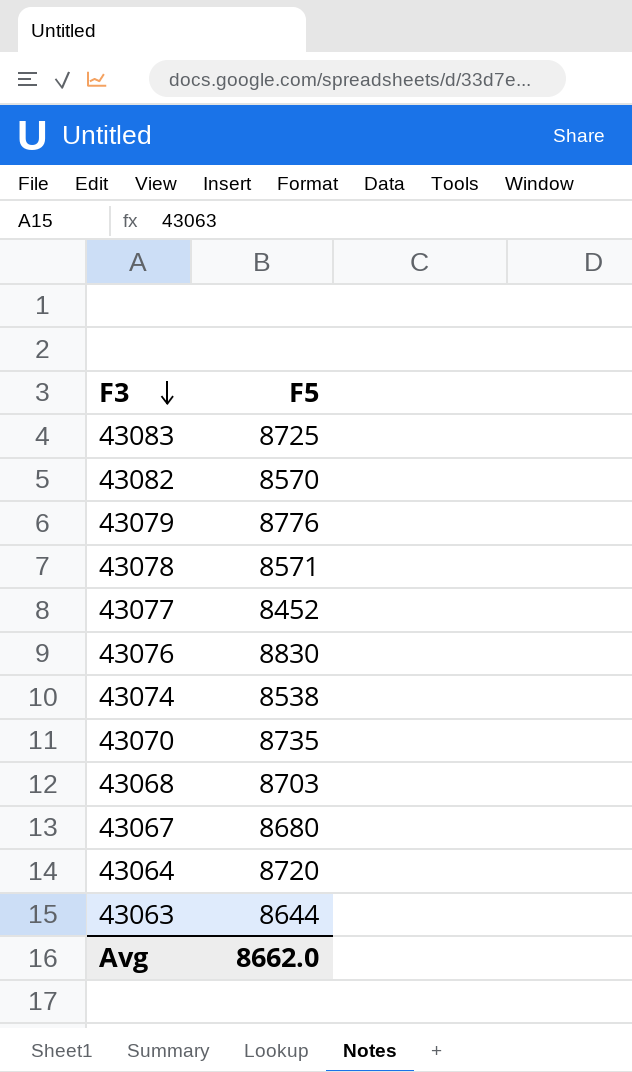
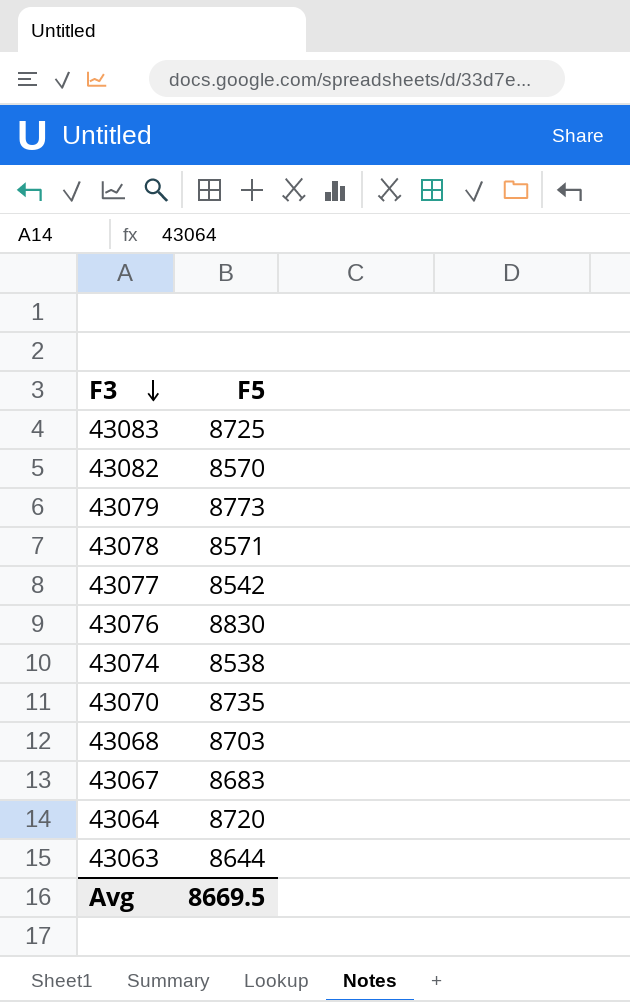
43079 | F5: 8776 -> 8773
43077 | F5: 8452 -> 8542
43067 | F5: 8680 -> 8683
Avg | F5: 8662.0 -> 8669.5

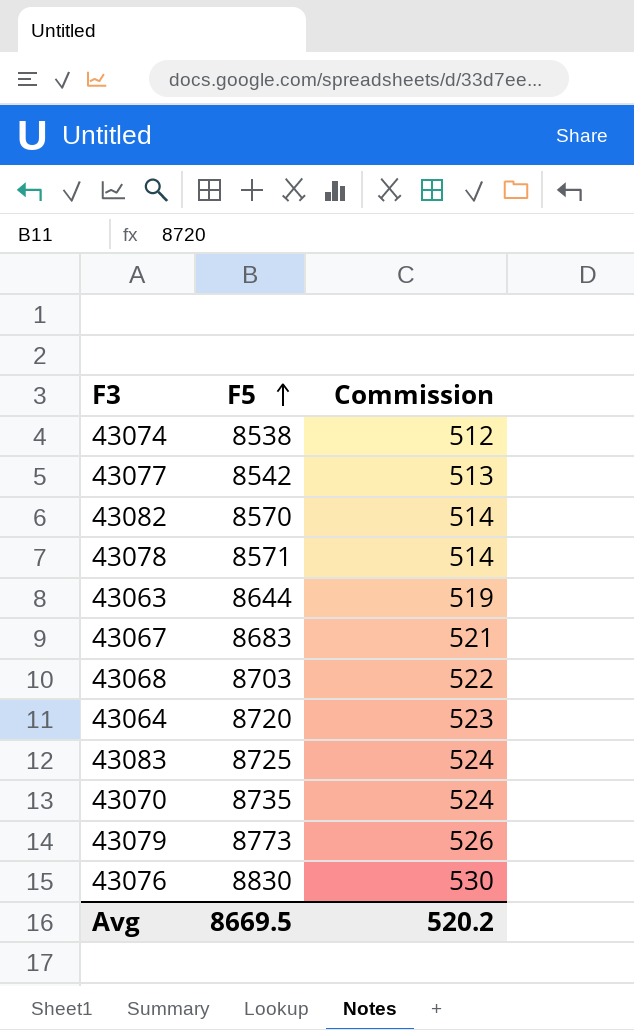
row order: F3 descending -> F5 ascending
column Commission | formula: none -> [F5] * 0.06

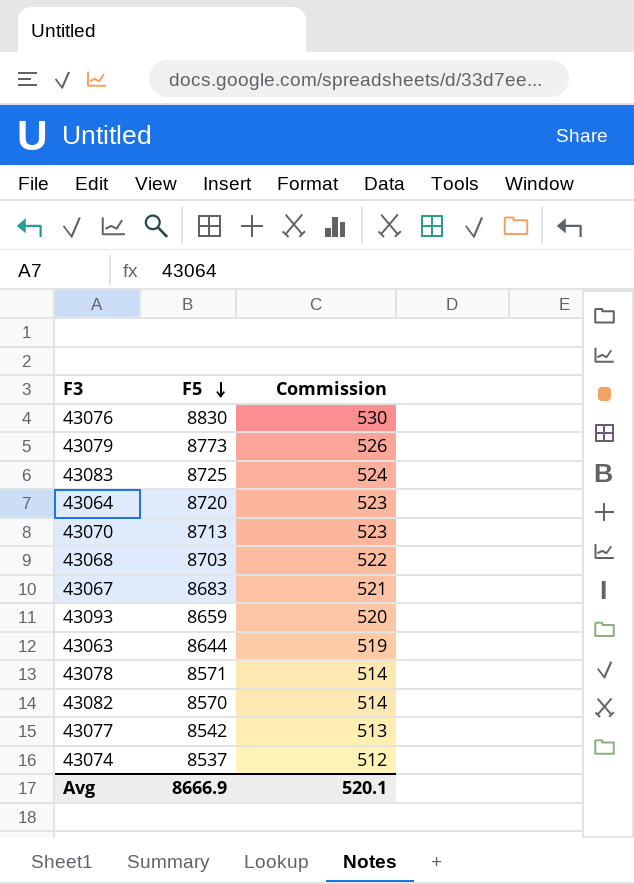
row order: F5 ascending -> F5 descending
43070 | F5: 8735 -> 8713
43070 | Commission: 524 -> 523
row 43093: none -> 8659 | 520
43074 | F5: 8538 -> 8537
Avg | F5: 8669.5 -> 8666.9
Avg | Commission: 520.2 -> 520.1

